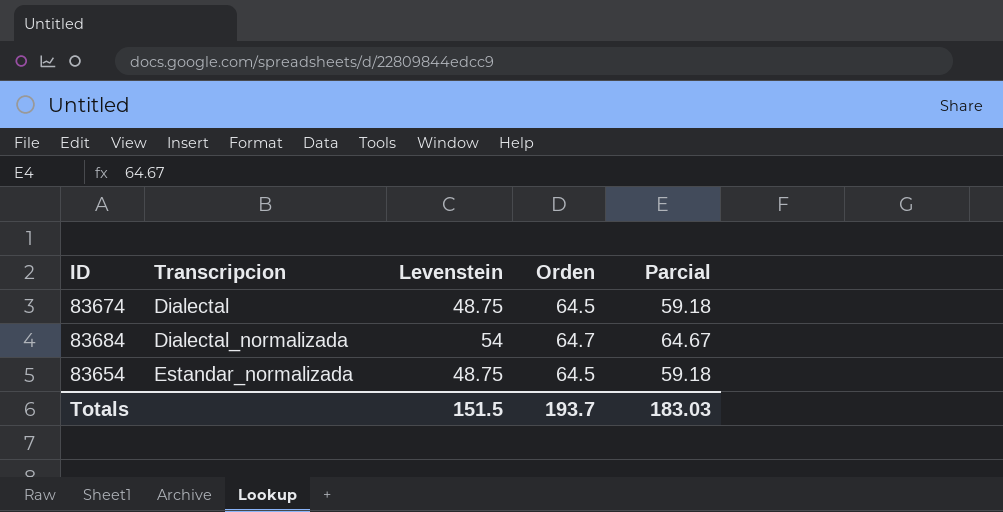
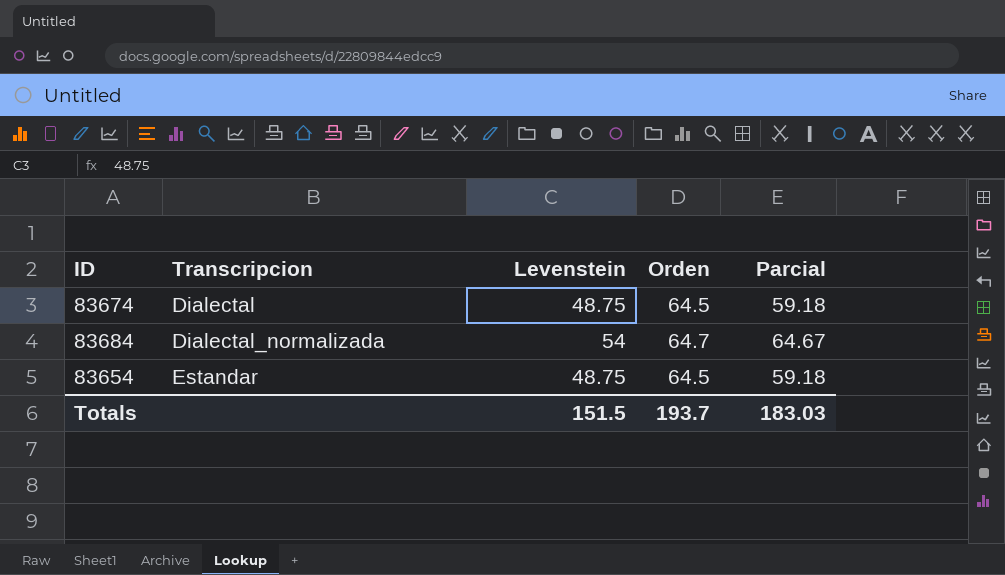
83654 | Transcripcion: Estandar_normalizada -> Estandar

